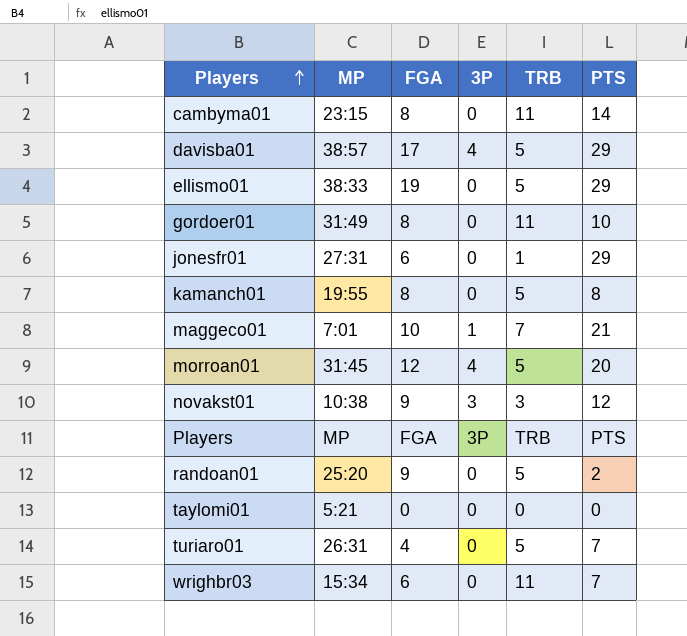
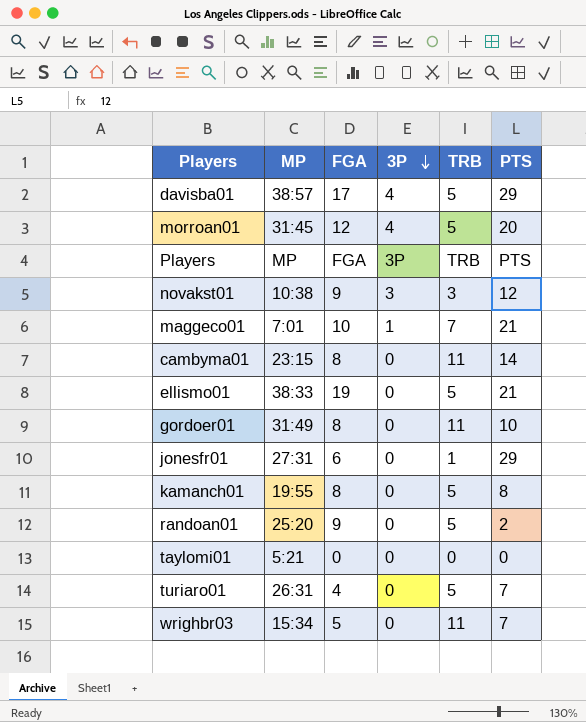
row order: Players ascending -> 3P descending
ellismo01 | PTS: 29 -> 21
wrighbr03 | FGA: 6 -> 5

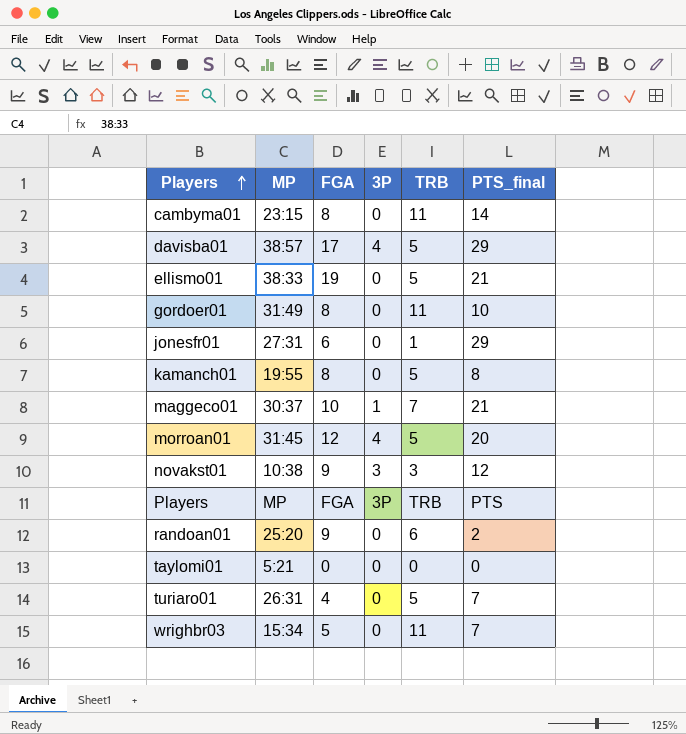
row order: 3P descending -> Players ascending
column name: PTS -> PTS_final
maggeco01 | MP: 7:01 -> 30:37
randoan01 | TRB: 5 -> 6

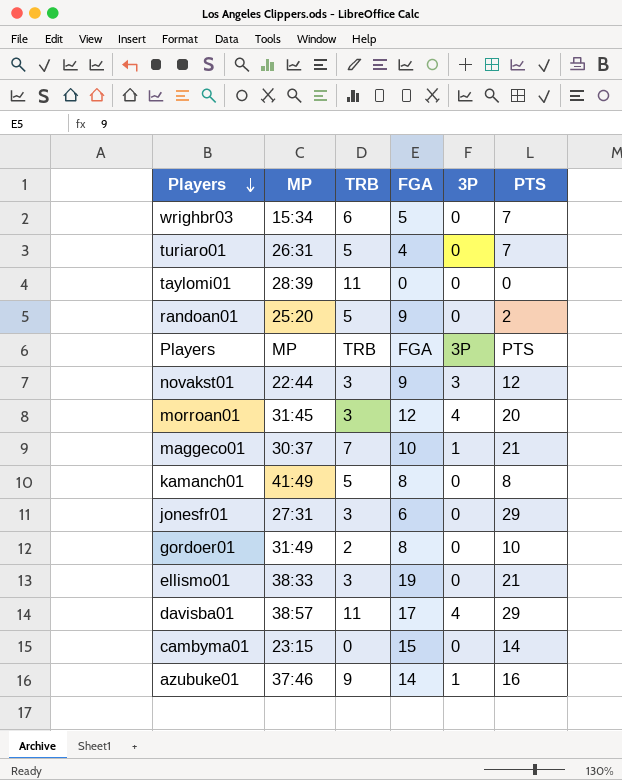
row order: Players ascending -> Players descending
column TRB | position: 5 -> 3
column name: PTS_final -> PTS
wrighbr03 | TRB: 11 -> 6
taylomi01 | MP: 5:21 -> 28:39
taylomi01 | TRB: 0 -> 11
randoan01 | TRB: 6 -> 5
novakst01 | MP: 10:38 -> 22:44
morroan01 | TRB: 5 -> 3
kamanch01 | MP: 19:55 -> 41:49
jonesfr01 | TRB: 1 -> 3
gordoer01 | TRB: 11 -> 2
ellismo01 | TRB: 5 -> 3
davisba01 | TRB: 5 -> 11
cambyma01 | TRB: 11 -> 0
cambyma01 | FGA: 8 -> 15
row azubuke01: none -> 37:46 | 9 | 14 | 1 | 16

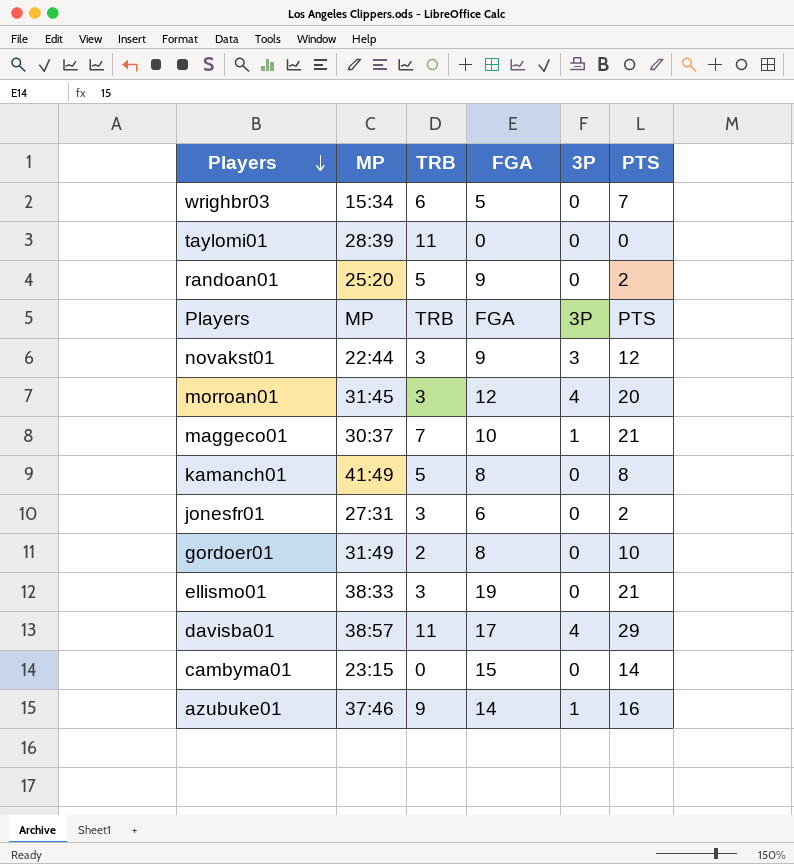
row turiaro01: 26:31 | 5 | 4 | 0 | 7 -> none
jonesfr01 | PTS: 29 -> 2

